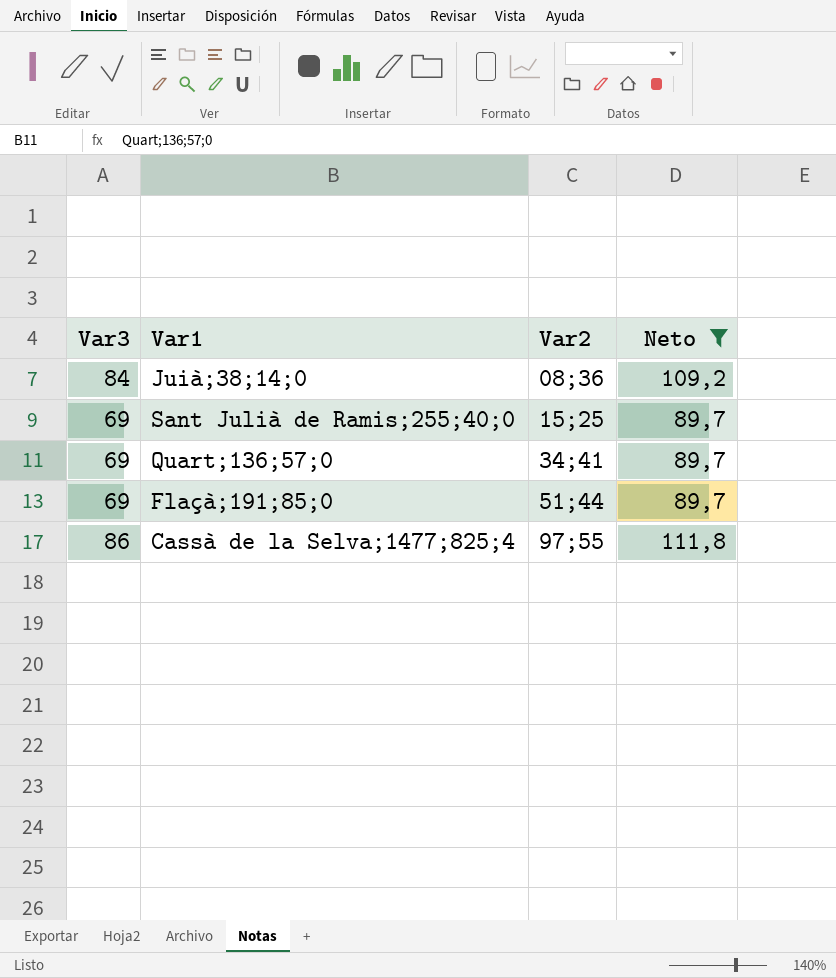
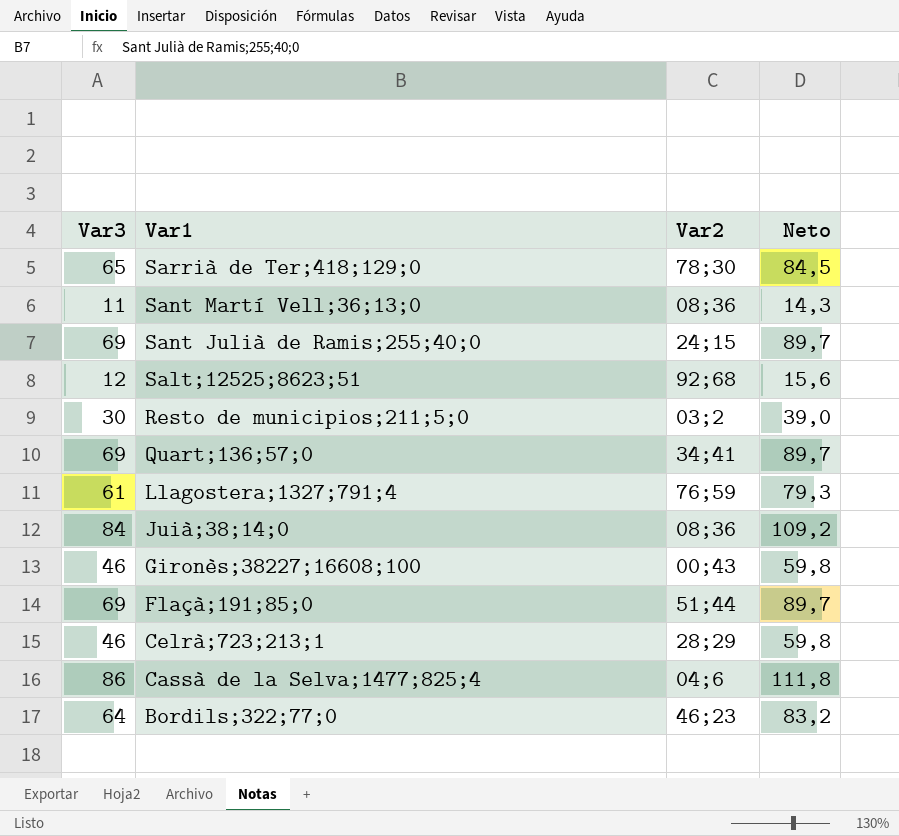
filter: Neto >= 89,7 -> none
row order: Var2 ascending -> Var1 descending
Sant Julià de Ramis;255;40;0 | Var2: 15;25 -> 24;15
Cassà de la Selva;1477;825;4 | Var2: 97;55 -> 04;6

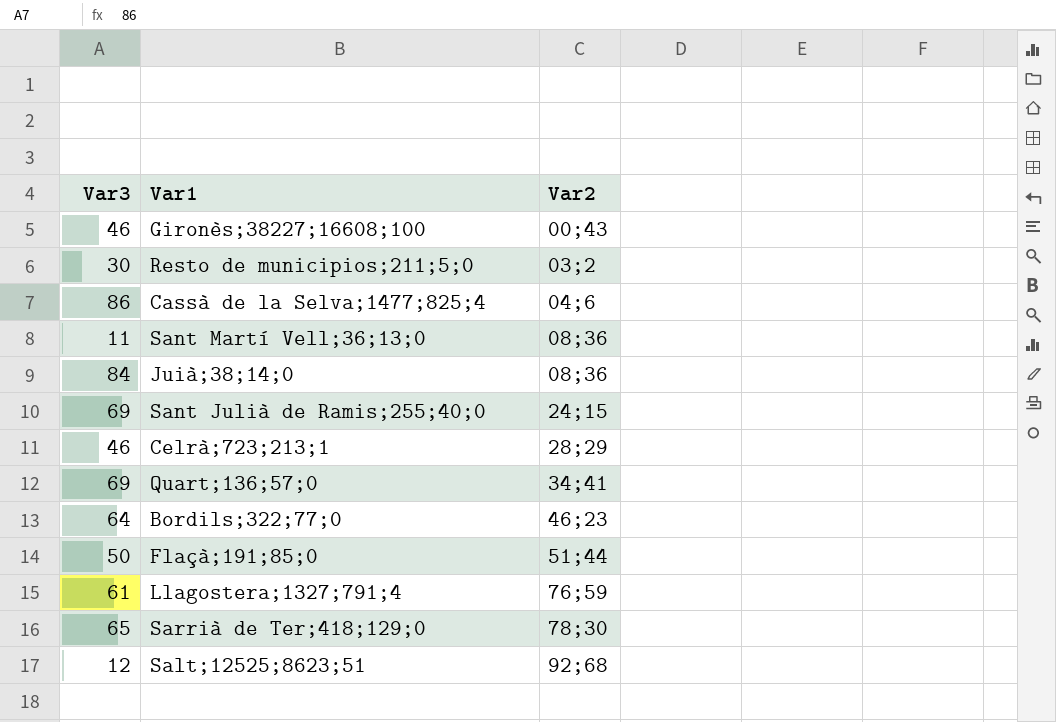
row order: Var1 descending -> Var2 ascending
column Neto | formula: [Var3] * 1,3 -> none
Flaçà;191;85;0 | Var3: 69 -> 50

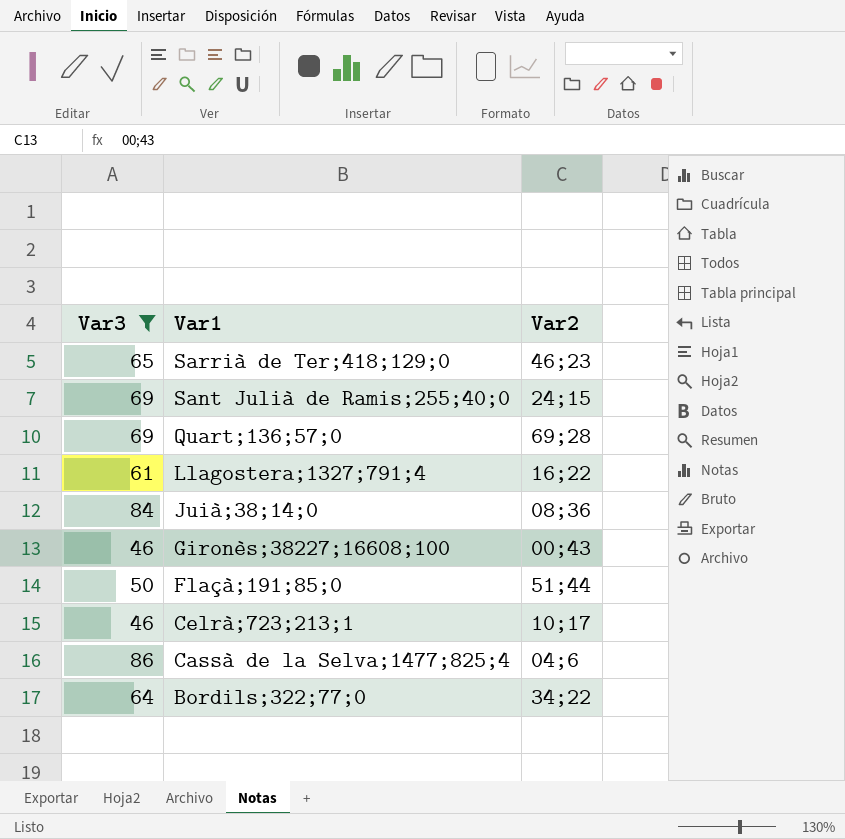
filter: none -> Var3 >= 46
row order: Var2 ascending -> Var1 descending
Sarrià de Ter;418;129;0 | Var2: 78;30 -> 46;23
Quart;136;57;0 | Var2: 34;41 -> 69;28
Llagostera;1327;791;4 | Var2: 76;59 -> 16;22
Celrà;723;213;1 | Var2: 28;29 -> 10;17
Bordils;322;77;0 | Var2: 46;23 -> 34;22

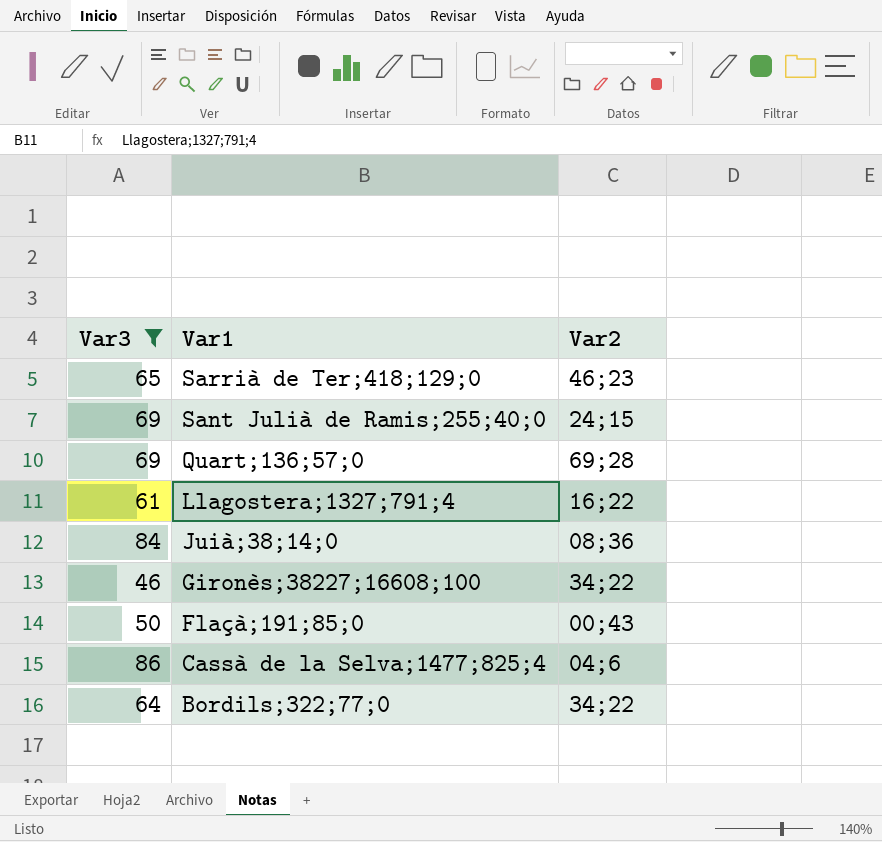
row Celrà;723;213;1: 46 | 10;17 -> none
Gironès;38227;16608;100 | Var2: 00;43 -> 34;22
Flaçà;191;85;0 | Var2: 51;44 -> 00;43

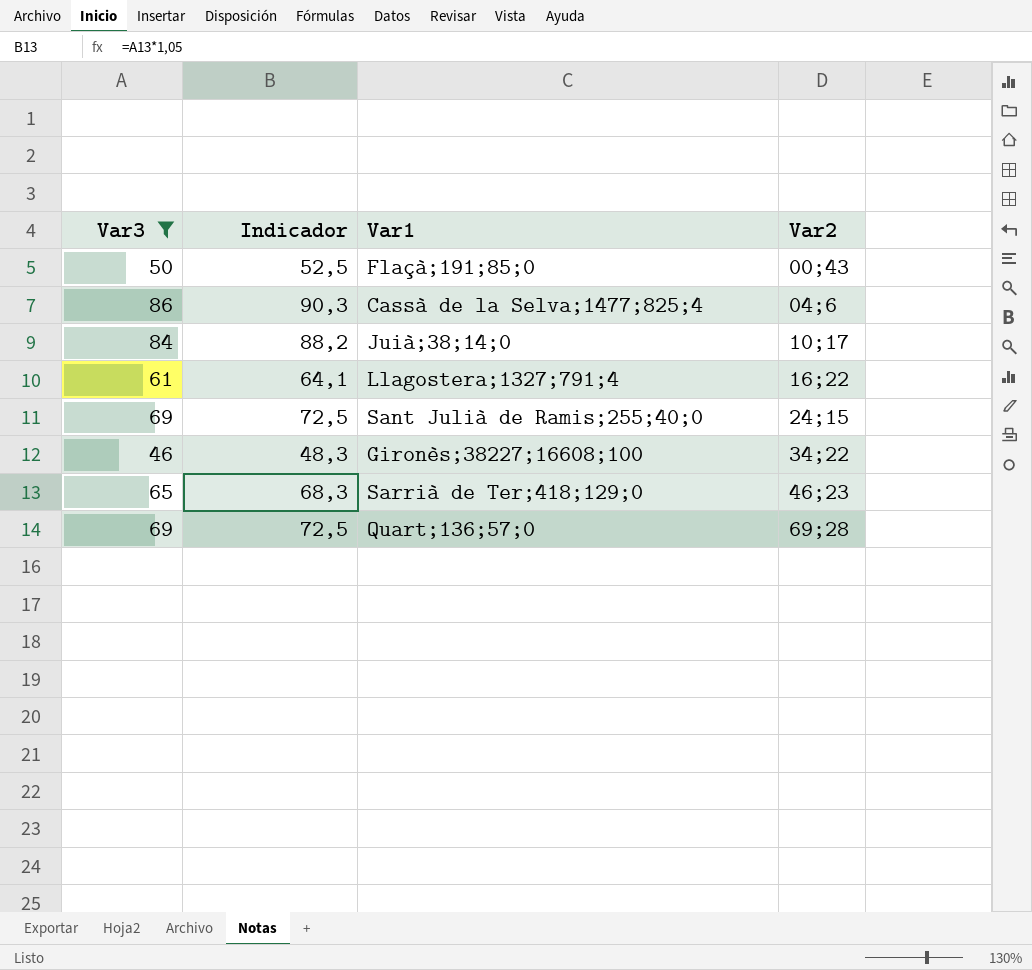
row order: Var1 descending -> Var2 ascending
column Indicador | formula: none -> [Var3] * 1,05
row Bordils;322;77;0: 64 | 34;22 -> none
Juià;38;14;0 | Var2: 08;36 -> 10;17

